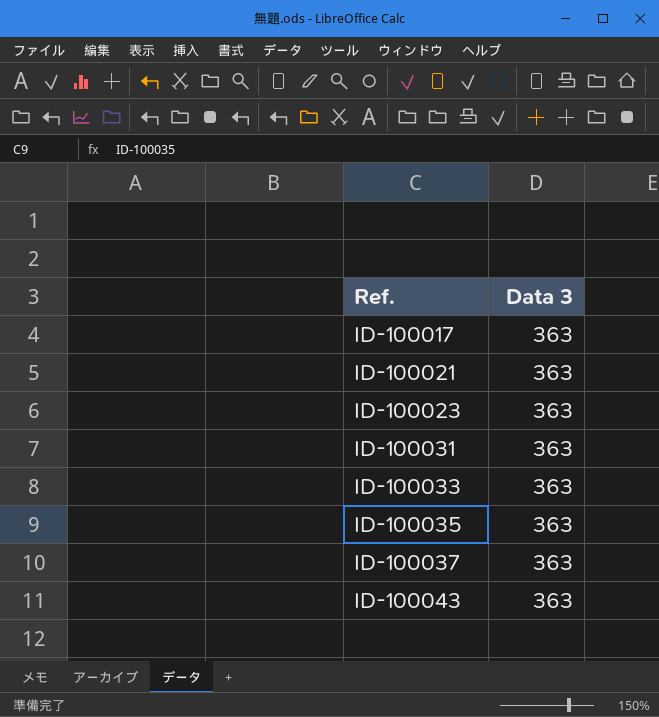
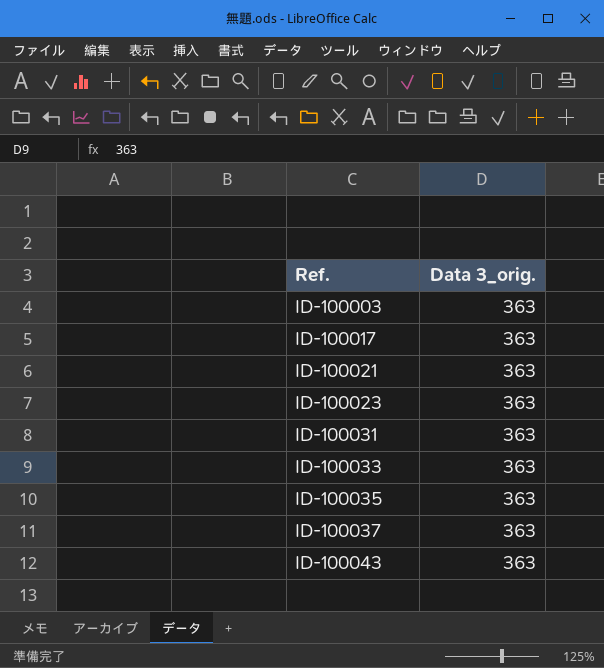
column name: Data 3 -> Data 3_orig.
row ID-100003: none -> 363

